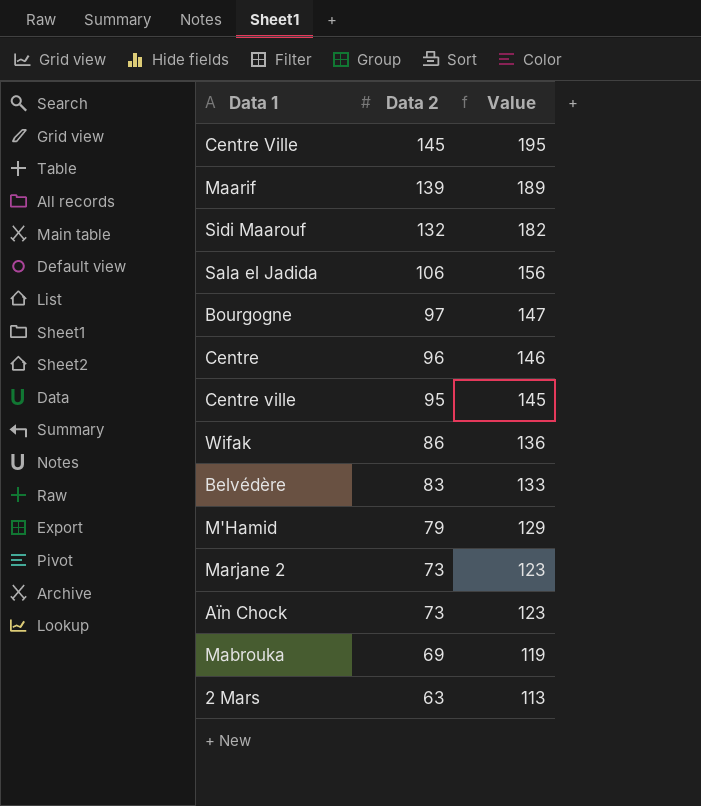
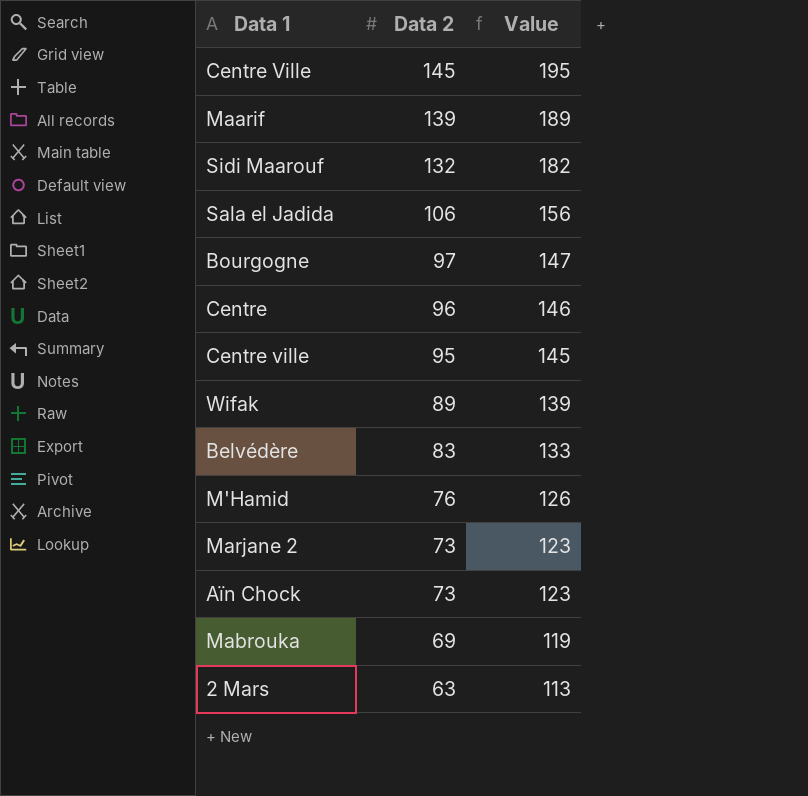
Wifak | Data 2: 86 -> 89
Wifak | Value: 136 -> 139
M'Hamid | Data 2: 79 -> 76
M'Hamid | Value: 129 -> 126

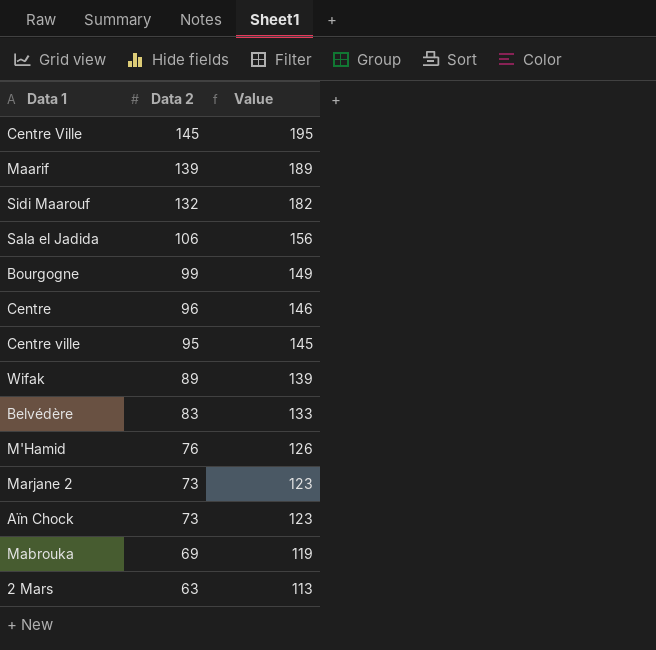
Bourgogne | Data 2: 97 -> 99
Bourgogne | Value: 147 -> 149

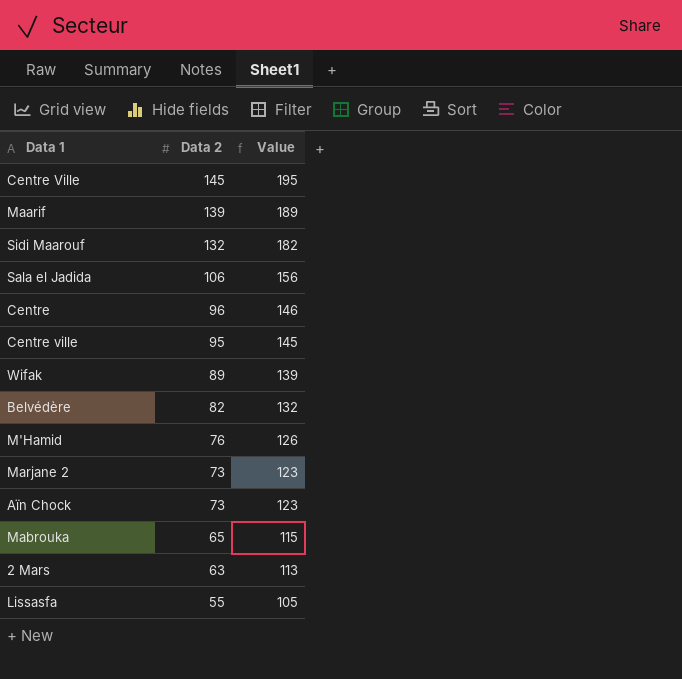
row Bourgogne: 99 | 149 -> none
Belvédère | Data 2: 83 -> 82
Belvédère | Value: 133 -> 132
Mabrouka | Data 2: 69 -> 65
Mabrouka | Value: 119 -> 115
row Lissasfa: none -> 55 | 105

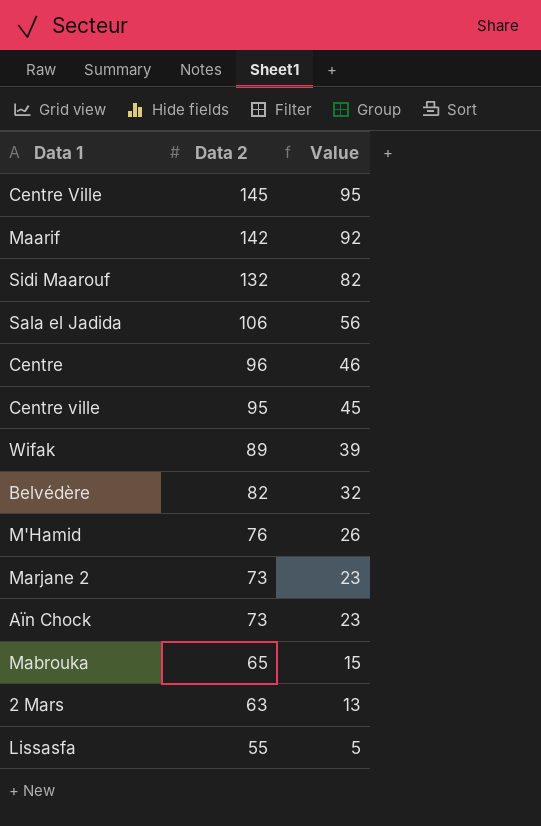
column Value | formula: [Data 2] + 50 -> [Data 2] - 50
Maarif | Data 2: 139 -> 142

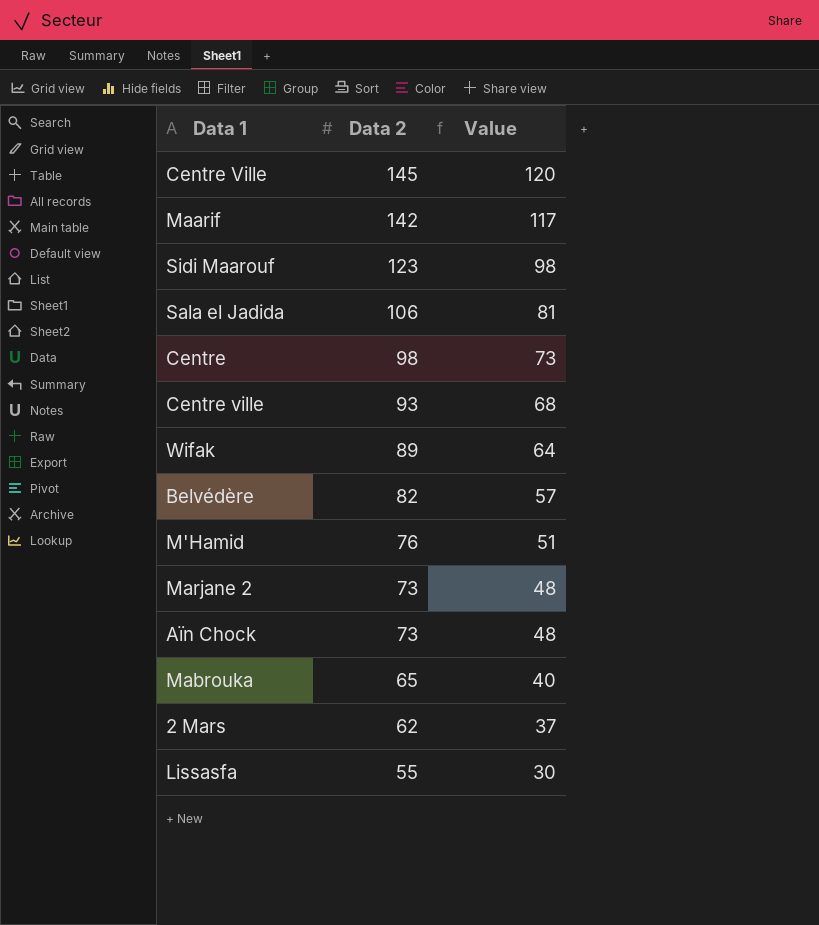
column Value | formula: [Data 2] - 50 -> [Data 2] - 25
Sidi Maarouf | Data 2: 132 -> 123
Centre | Data 2: 96 -> 98
Centre ville | Data 2: 95 -> 93
2 Mars | Data 2: 63 -> 62

